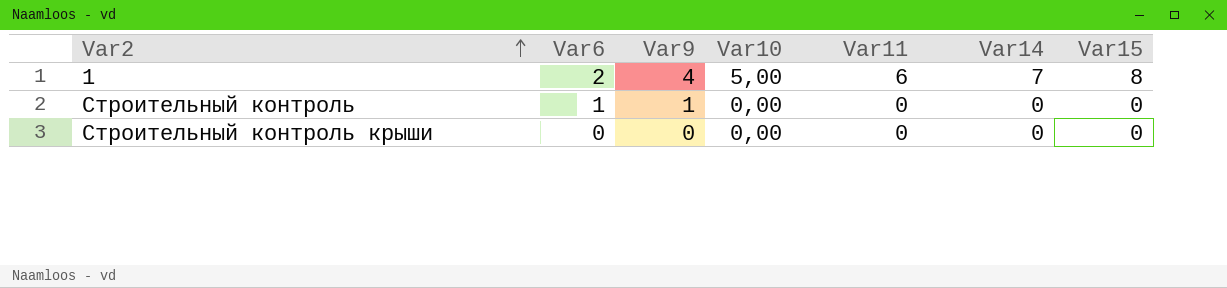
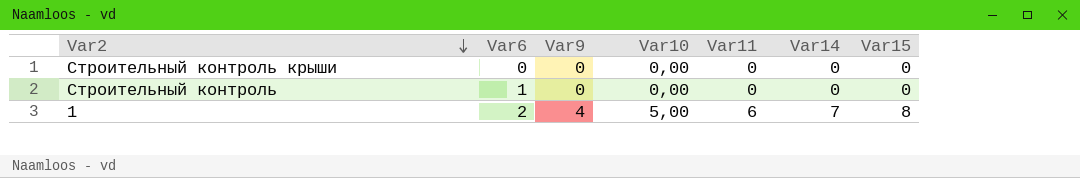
row order: Var2 ascending -> Var2 descending
Строительный контроль | Var9: 1 -> 0

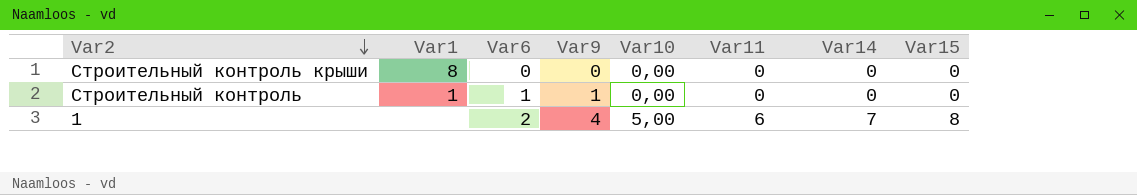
column Var1 | position: none -> 2
Строительный контроль | Var9: 0 -> 1

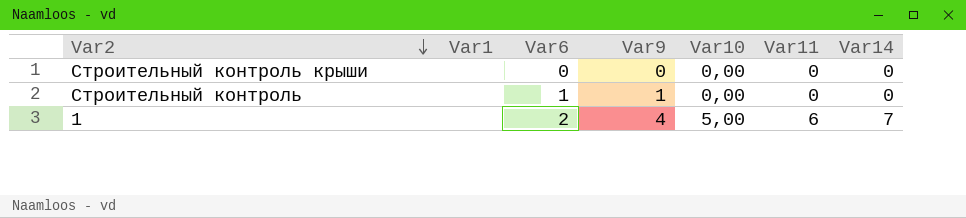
column Var15 | position: 8 -> none
Строительный контроль крыши | Var1: 8 -> none
Строительный контроль | Var1: 1 -> none

